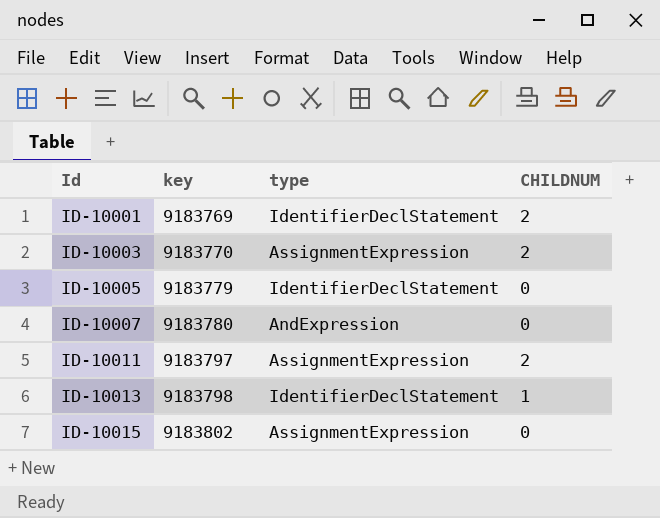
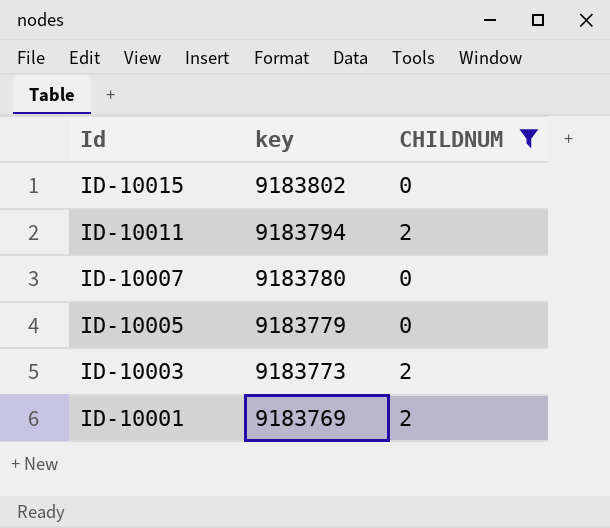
filter: none -> CHILDNUM != 1
row order: Id ascending -> Id descending
column type | position: 3 -> none
ID-10011 | key: 9183797 -> 9183794
ID-10003 | key: 9183770 -> 9183773

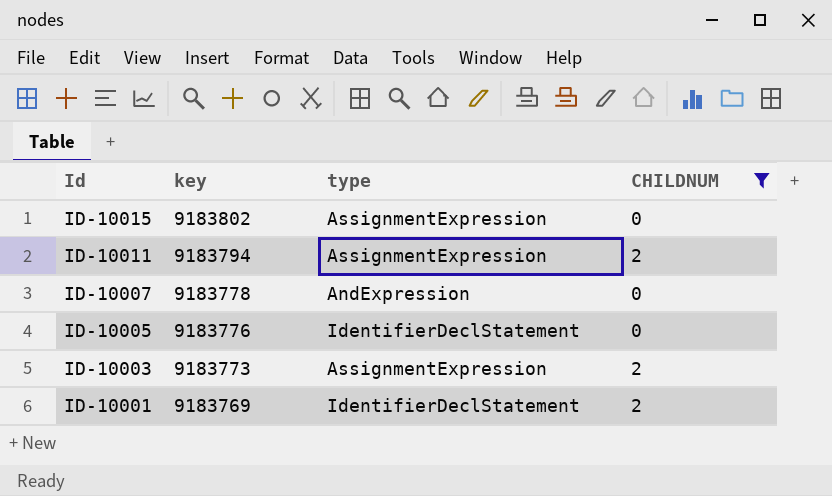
column type | position: none -> 3
ID-10007 | key: 9183780 -> 9183778
ID-10005 | key: 9183779 -> 9183776

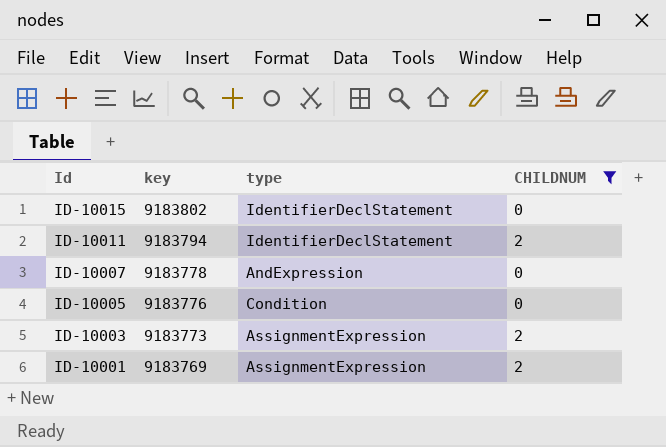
ID-10015 | type: AssignmentExpression -> IdentifierDeclStatement
ID-10011 | type: AssignmentExpression -> IdentifierDeclStatement
ID-10005 | type: IdentifierDeclStatement -> Condition
ID-10001 | type: IdentifierDeclStatement -> AssignmentExpression

